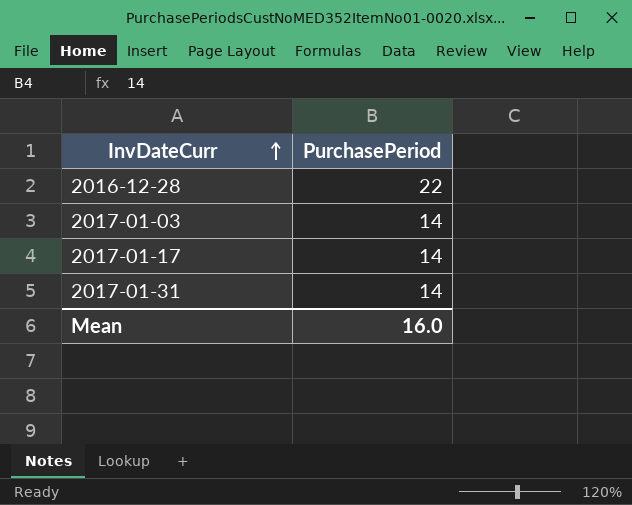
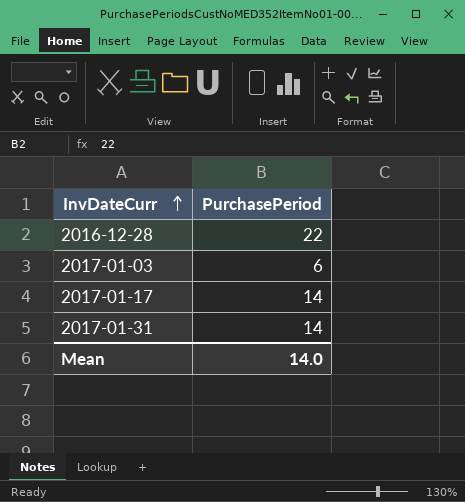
2017-01-03 | PurchasePeriod: 14 -> 6
Mean | PurchasePeriod: 16.0 -> 14.0

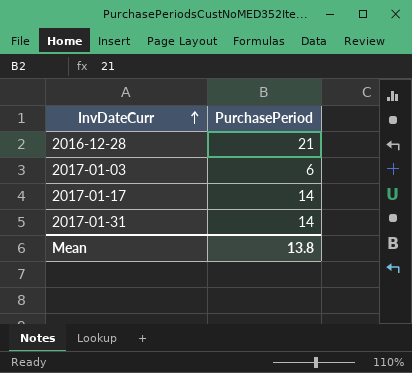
2016-12-28 | PurchasePeriod: 22 -> 21
Mean | PurchasePeriod: 14.0 -> 13.8

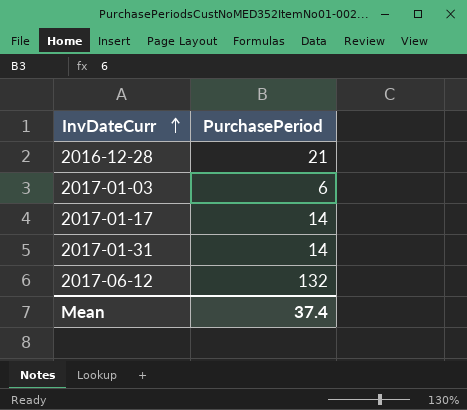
row 2017-06-12: none -> 132
Mean | PurchasePeriod: 13.8 -> 37.4

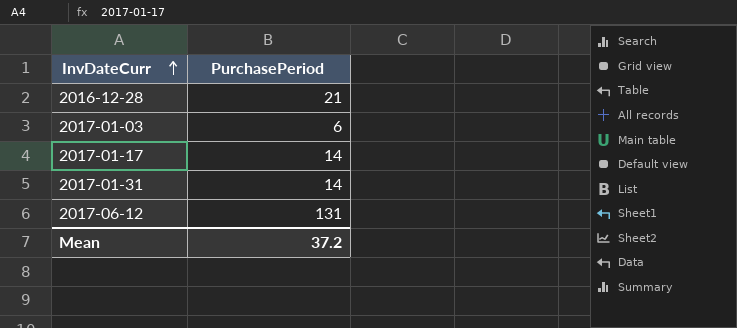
2017-06-12 | PurchasePeriod: 132 -> 131
Mean | PurchasePeriod: 37.4 -> 37.2

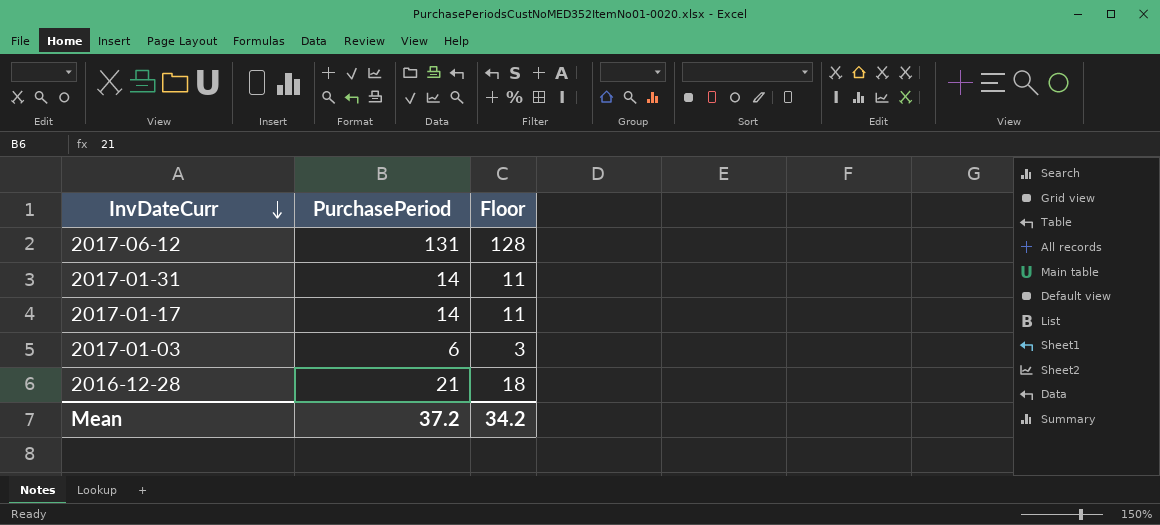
row order: InvDateCurr ascending -> InvDateCurr descending
column Floor | formula: none -> [PurchasePeriod] - 3

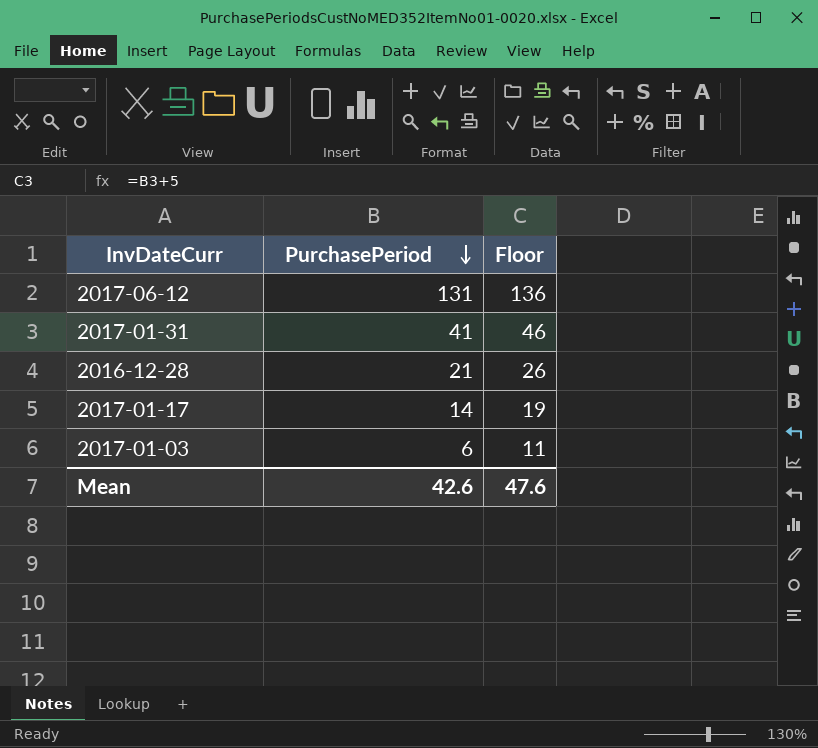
row order: InvDateCurr descending -> PurchasePeriod descending
column Floor | formula: [PurchasePeriod] - 3 -> [PurchasePeriod] + 5
2017-01-31 | PurchasePeriod: 14 -> 41
Mean | PurchasePeriod: 37.2 -> 42.6
Mean | Floor: 34.2 -> 47.6

